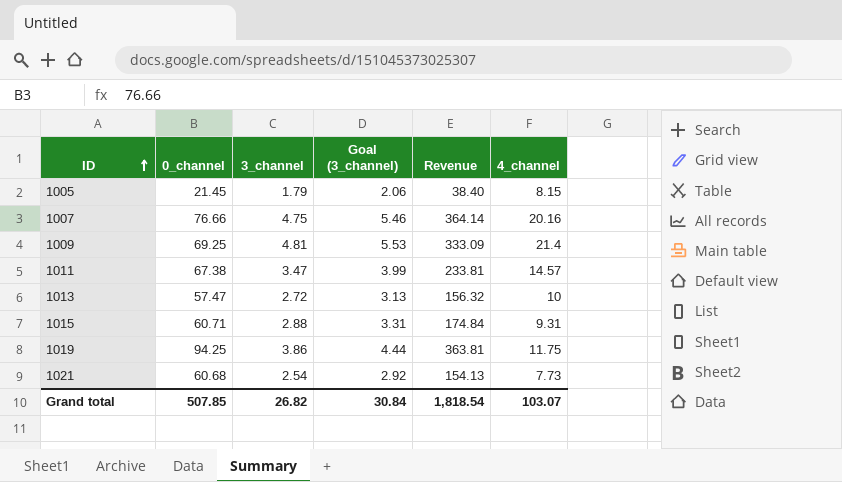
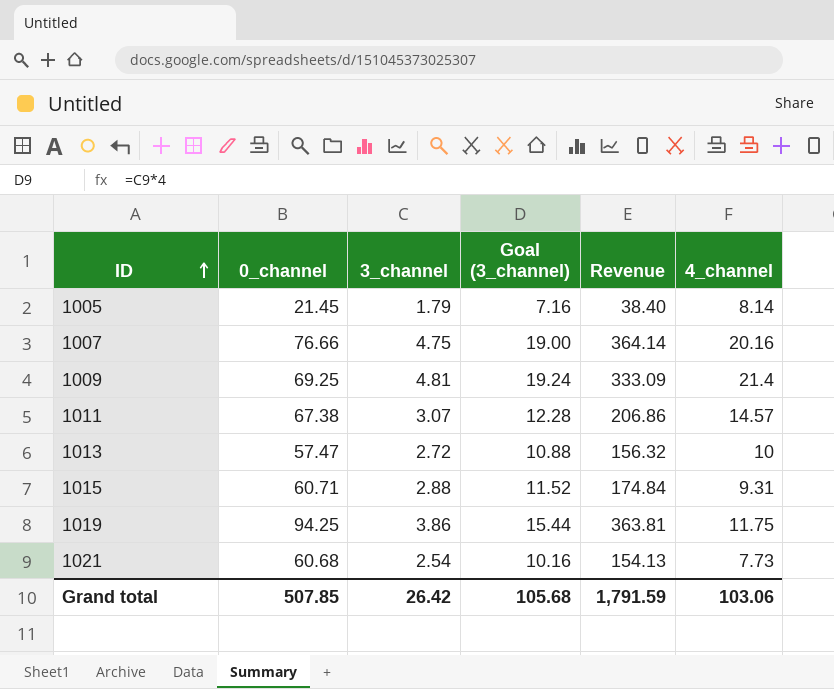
column Goal (3_channel) | formula: [3_channel] * 1.15 -> [3_channel] * 4
1005 | 4_channel: 8.15 -> 8.14
1011 | 3_channel: 3.47 -> 3.07
1011 | Revenue: 233.81 -> 206.86
Grand total | 3_channel: 26.82 -> 26.42
Grand total | Goal (3_channel): 30.84 -> 105.68
Grand total | Revenue: 1,818.54 -> 1,791.59
Grand total | 4_channel: 103.07 -> 103.06

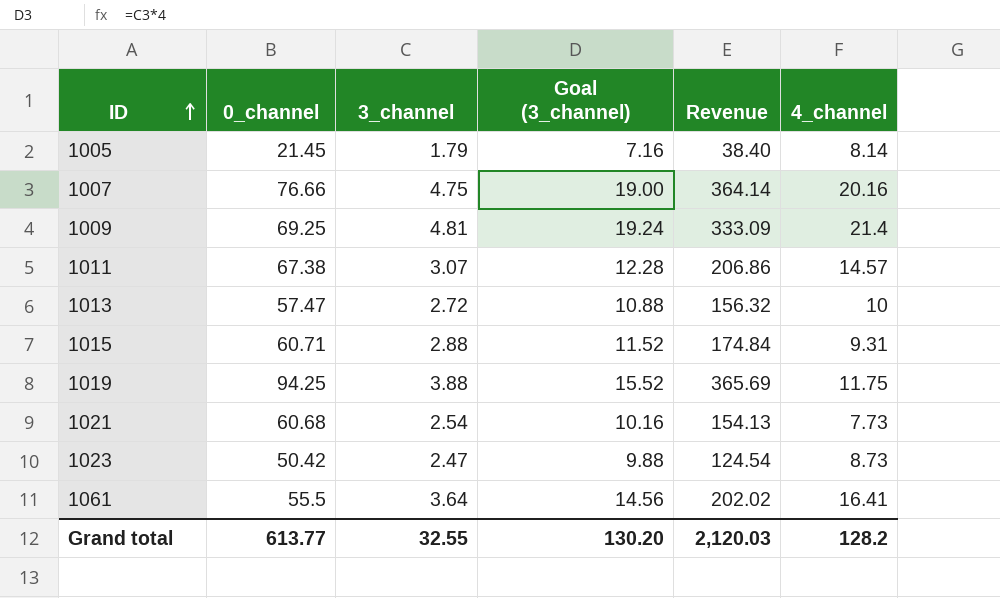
1019 | 3_channel: 3.86 -> 3.88
1019 | Goal (3_channel): 15.44 -> 15.52
1019 | Revenue: 363.81 -> 365.69
row 1023: none -> 50.42 | 2.47 | 9.88 | 124.54 | 8.73
row 1061: none -> 55.5 | 3.64 | 14.56 | 202.02 | 16.41
Grand total | 0_channel: 507.85 -> 613.77
Grand total | 3_channel: 26.42 -> 32.55
Grand total | Goal (3_channel): 105.68 -> 130.20
Grand total | Revenue: 1,791.59 -> 2,120.03
Grand total | 4_channel: 103.06 -> 128.2

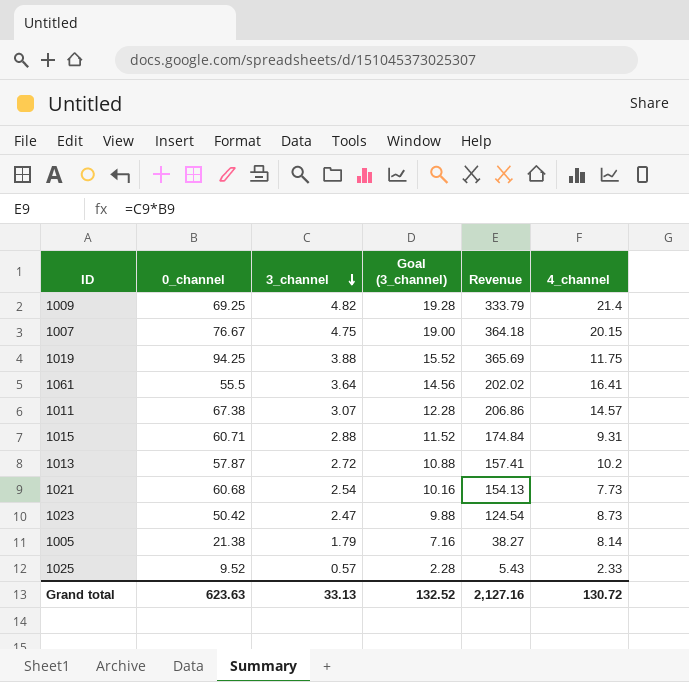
row order: ID ascending -> 3_channel descending
1009 | 3_channel: 4.81 -> 4.82
1009 | Goal (3_channel): 19.24 -> 19.28
1009 | Revenue: 333.09 -> 333.79
1007 | 0_channel: 76.66 -> 76.67
1007 | Revenue: 364.14 -> 364.18
1007 | 4_channel: 20.16 -> 20.15
1013 | 0_channel: 57.47 -> 57.87
1013 | Revenue: 156.32 -> 157.41
1013 | 4_channel: 10 -> 10.2
1005 | 0_channel: 21.45 -> 21.38
1005 | Revenue: 38.40 -> 38.27
row 1025: none -> 9.52 | 0.57 | 2.28 | 5.43 | 2.33
Grand total | 0_channel: 613.77 -> 623.63
Grand total | 3_channel: 32.55 -> 33.13
Grand total | Goal (3_channel): 130.20 -> 132.52
Grand total | Revenue: 2,120.03 -> 2,127.16
Grand total | 4_channel: 128.2 -> 130.72

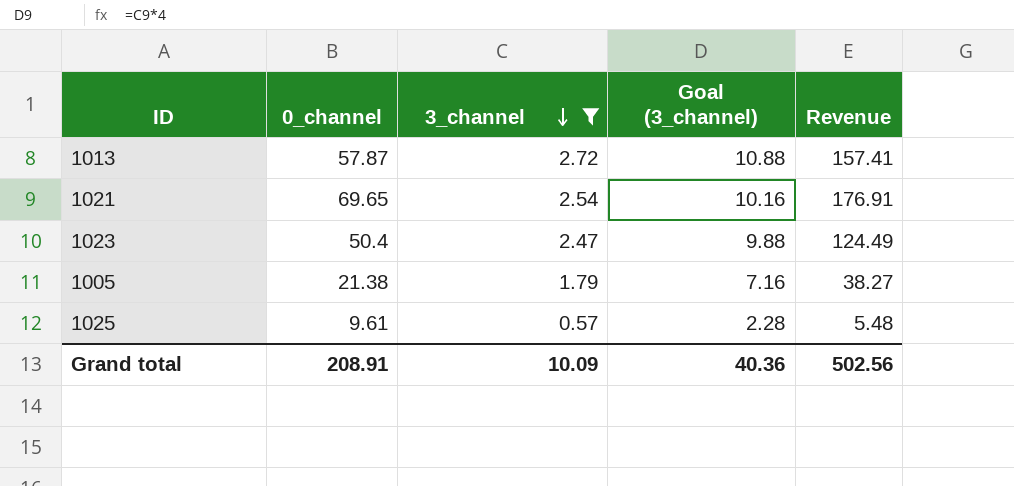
filter: none -> 3_channel <= 2.72
column 4_channel | position: 6 -> none
1021 | 0_channel: 60.68 -> 69.65
1021 | Revenue: 154.13 -> 176.91
1023 | 0_channel: 50.42 -> 50.4
1023 | Revenue: 124.54 -> 124.49
1025 | 0_channel: 9.52 -> 9.61
1025 | Revenue: 5.43 -> 5.48
Grand total | 0_channel: 623.63 -> 208.91
Grand total | 3_channel: 33.13 -> 10.09
Grand total | Goal (3_channel): 132.52 -> 40.36
Grand total | Revenue: 2,127.16 -> 502.56

